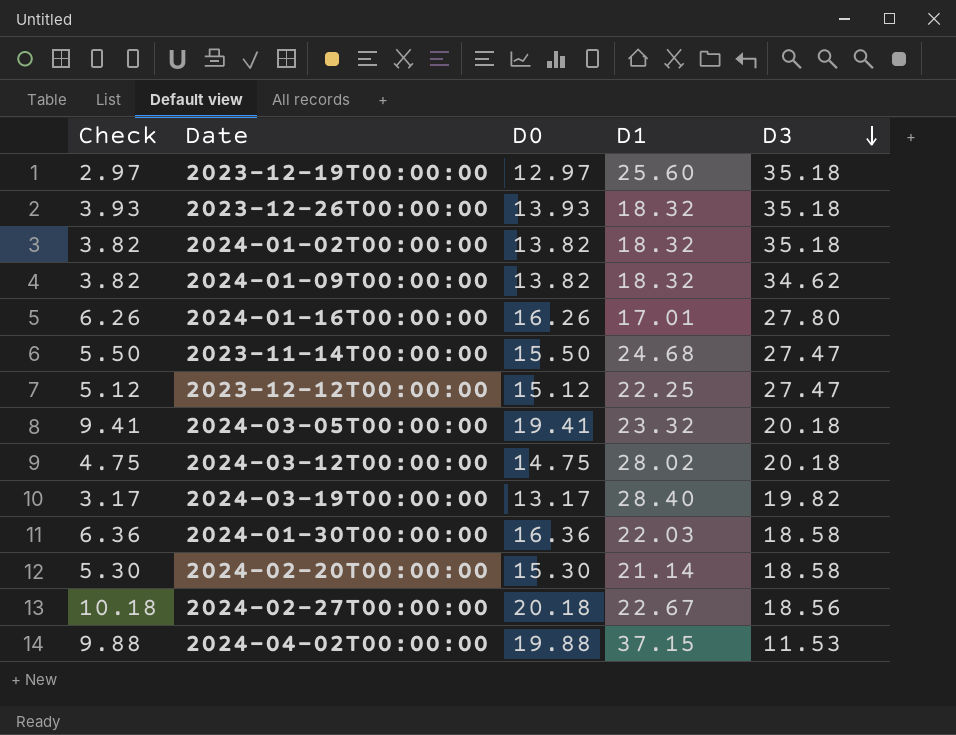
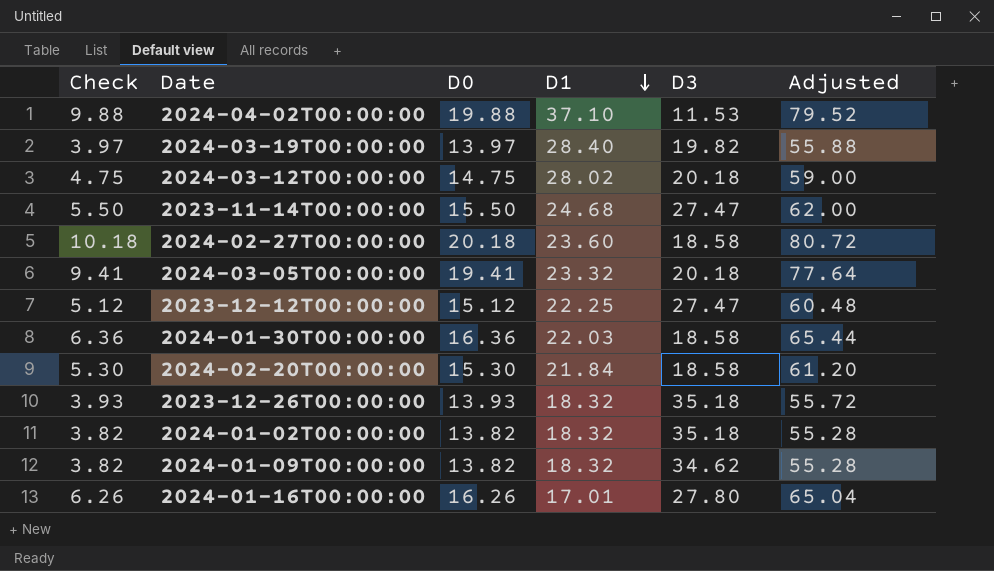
row order: D3 descending -> D1 descending
column Adjusted | formula: none -> [D0] * 4
row 2023-12-19T00:00:00: 2.97 | 12.97 | 25.60 | 35.18 -> none
2024-04-02T00:00:00 | D1: 37.15 -> 37.10
2024-03-19T00:00:00 | Check: 3.17 -> 3.97
2024-03-19T00:00:00 | D0: 13.17 -> 13.97
2024-02-27T00:00:00 | D1: 22.67 -> 23.60
2024-02-27T00:00:00 | D3: 18.56 -> 18.58
2024-02-20T00:00:00 | D1: 21.14 -> 21.84

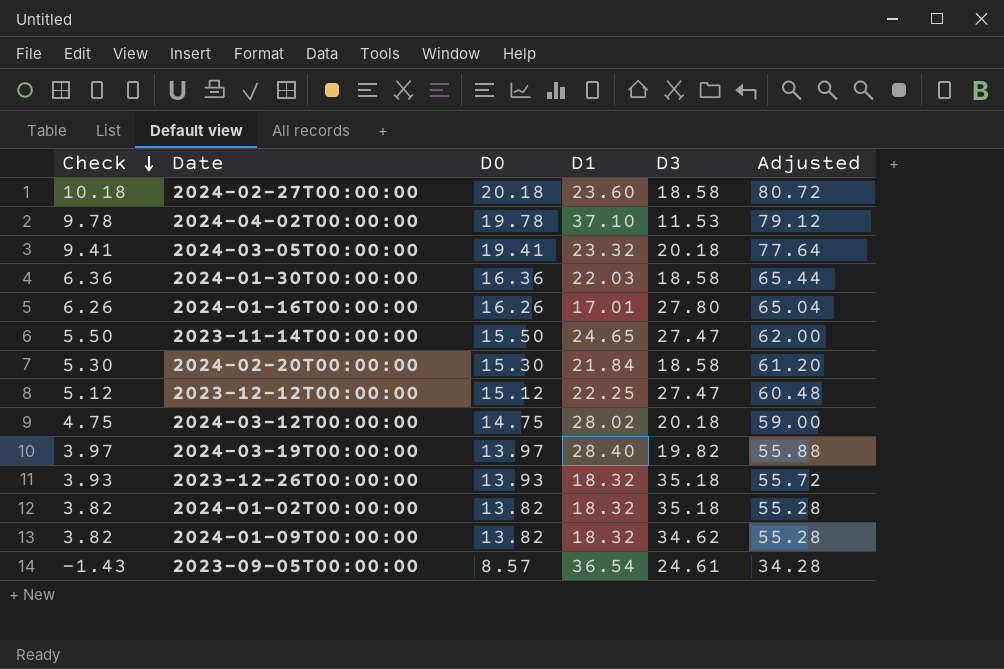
row order: D1 descending -> Check descending
2024-04-02T00:00:00 | Check: 9.88 -> 9.78
2024-04-02T00:00:00 | D0: 19.88 -> 19.78
2024-04-02T00:00:00 | Adjusted: 79.52 -> 79.12
2023-11-14T00:00:00 | D1: 24.68 -> 24.65
row 2023-09-05T00:00:00: none -> -1.43 | 8.57 | 36.54 | 24.61 | 34.28

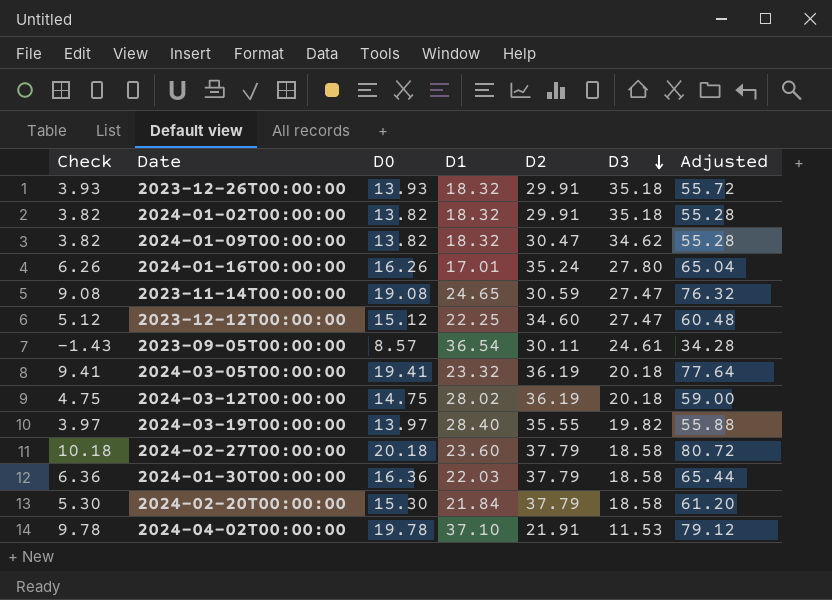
row order: Check descending -> D3 descending
column D2 | position: none -> 5
2023-11-14T00:00:00 | Check: 5.50 -> 9.08
2023-11-14T00:00:00 | D0: 15.50 -> 19.08
2023-11-14T00:00:00 | Adjusted: 62.00 -> 76.32

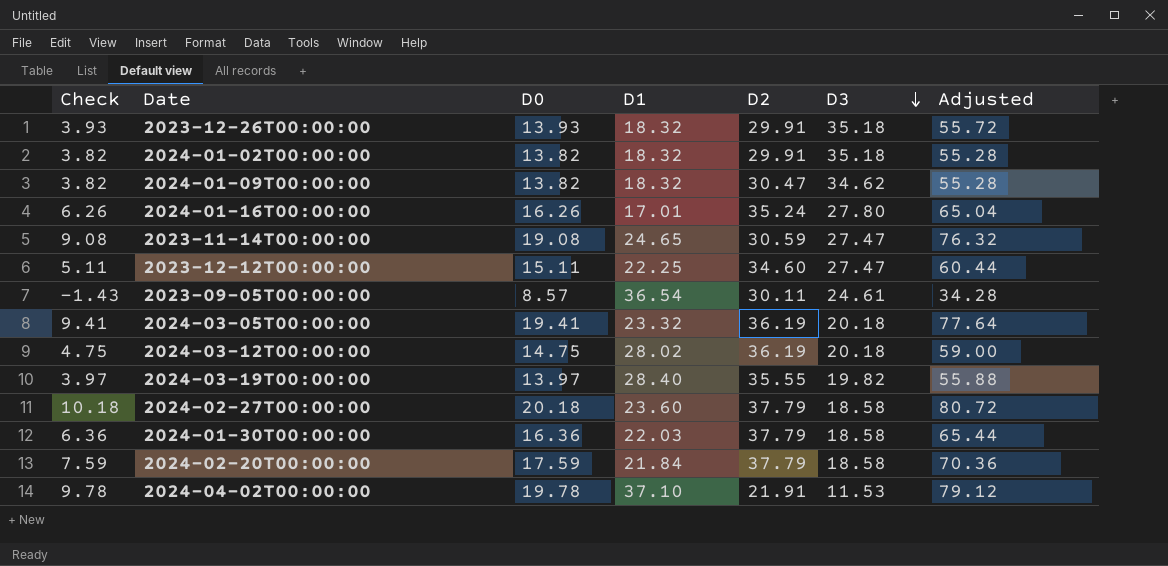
2023-12-12T00:00:00 | Check: 5.12 -> 5.11
2023-12-12T00:00:00 | D0: 15.12 -> 15.11
2023-12-12T00:00:00 | Adjusted: 60.48 -> 60.44
2024-02-20T00:00:00 | Check: 5.30 -> 7.59
2024-02-20T00:00:00 | D0: 15.30 -> 17.59
2024-02-20T00:00:00 | Adjusted: 61.20 -> 70.36

